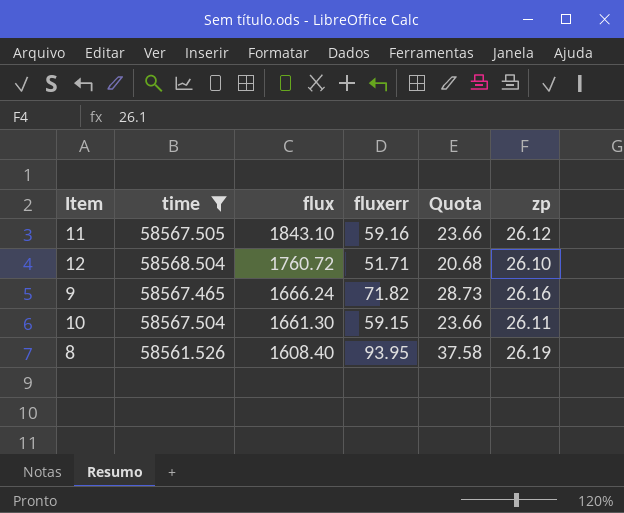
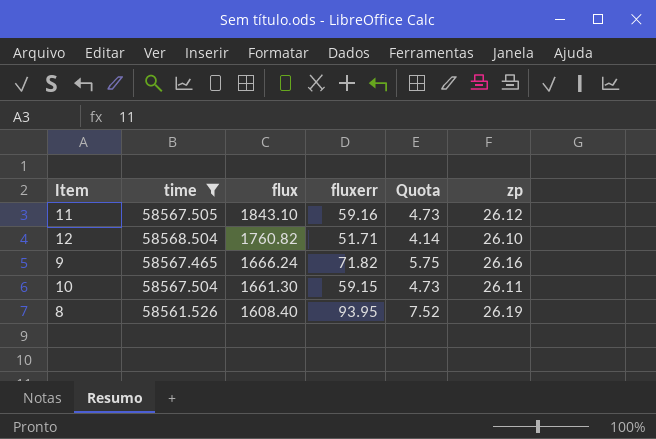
column Quota | formula: [fluxerr] * 0.4 -> [fluxerr] * 0.08
12 | flux: 1760.72 -> 1760.82

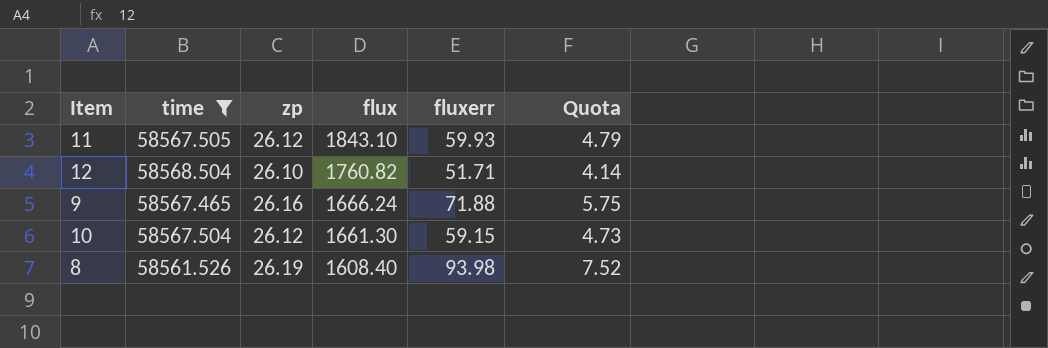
column zp | position: 6 -> 3
11 | fluxerr: 59.16 -> 59.93
11 | Quota: 4.73 -> 4.79
9 | fluxerr: 71.82 -> 71.88
10 | zp: 26.11 -> 26.12
8 | fluxerr: 93.95 -> 93.98

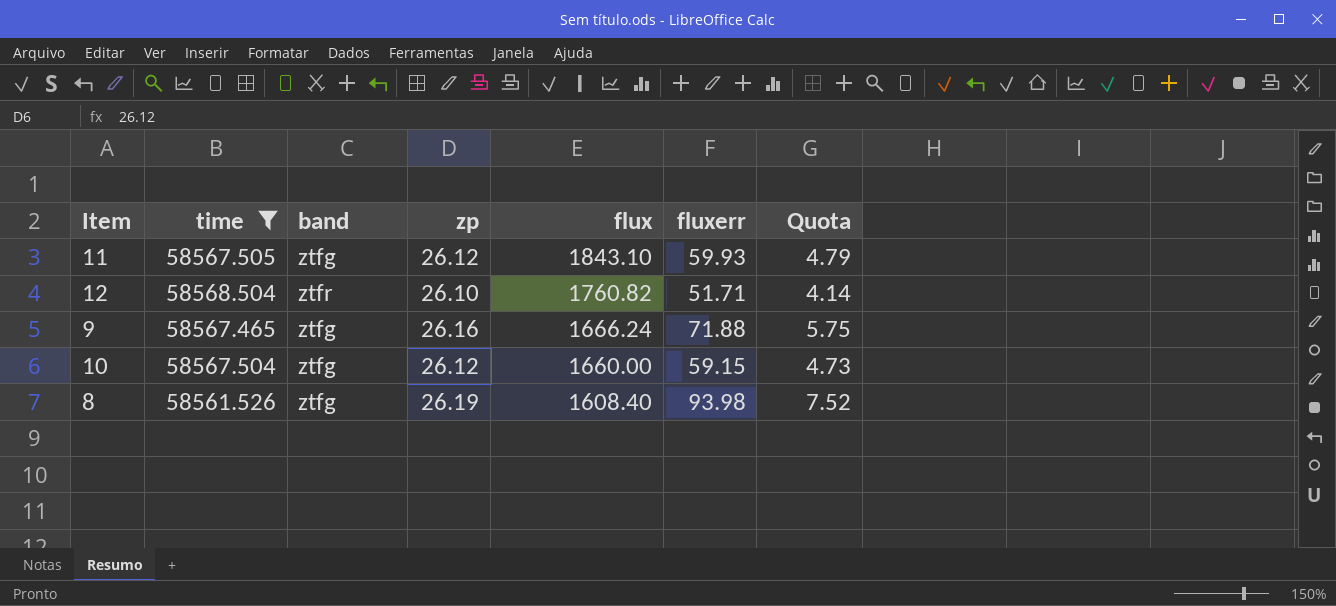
column band | position: none -> 3
10 | flux: 1661.30 -> 1660.00

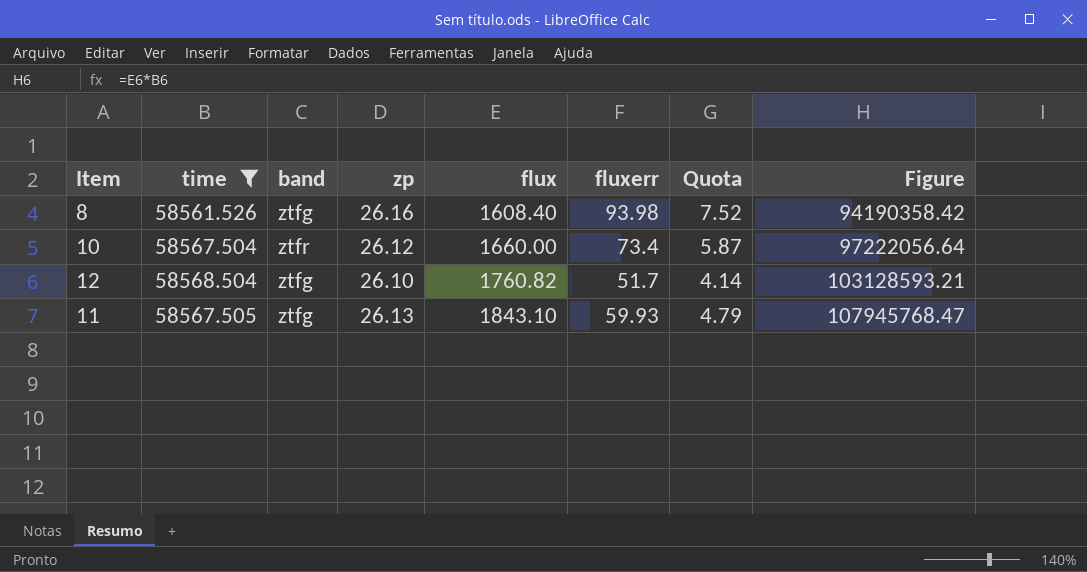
row order: flux descending -> flux ascending
column Figure | formula: none -> [time] * [flux]
row 9: 58567.465 | ztfg | 26.16 | 1666.24 | 71.88 | 5.75 -> none
8 | zp: 26.19 -> 26.16
10 | band: ztfg -> ztfr
10 | fluxerr: 59.15 -> 73.4
10 | Quota: 4.73 -> 5.87
12 | band: ztfr -> ztfg
12 | fluxerr: 51.71 -> 51.7
11 | zp: 26.12 -> 26.13

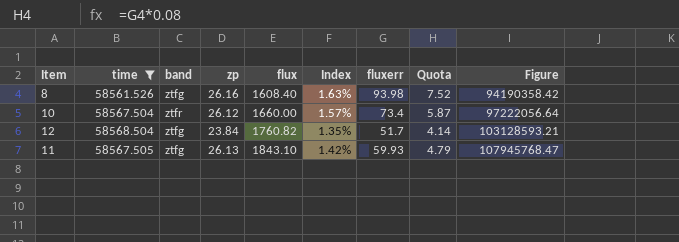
column Index | formula: none -> [zp] / [flux]
12 | zp: 26.10 -> 23.84

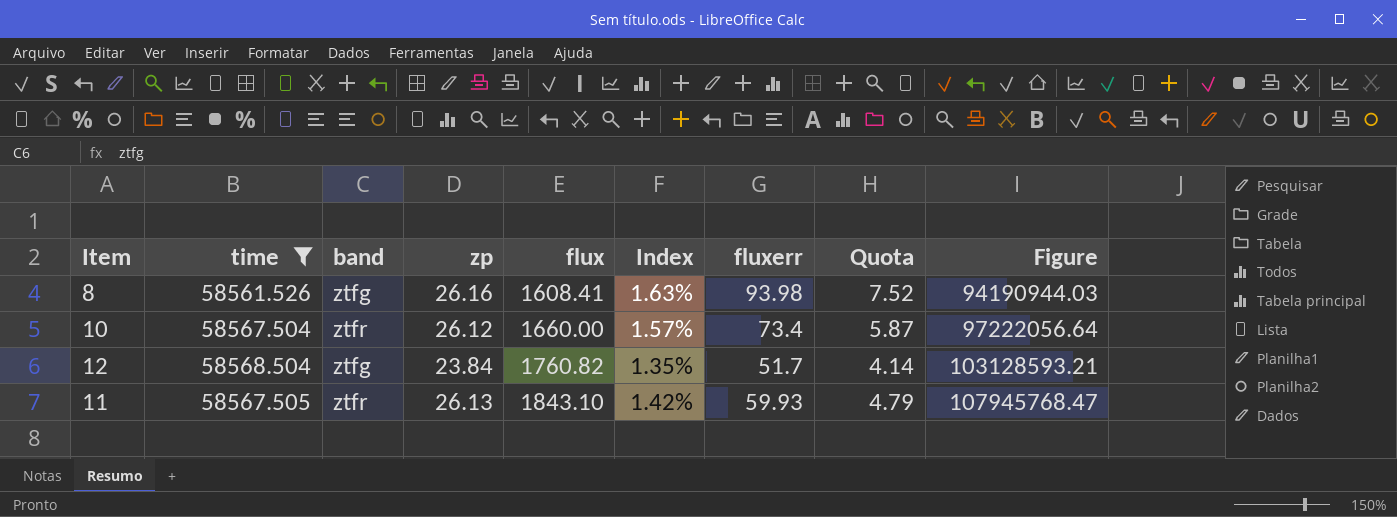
8 | flux: 1608.40 -> 1608.41
8 | Figure: 94190358.42 -> 94190944.03
11 | band: ztfg -> ztfr

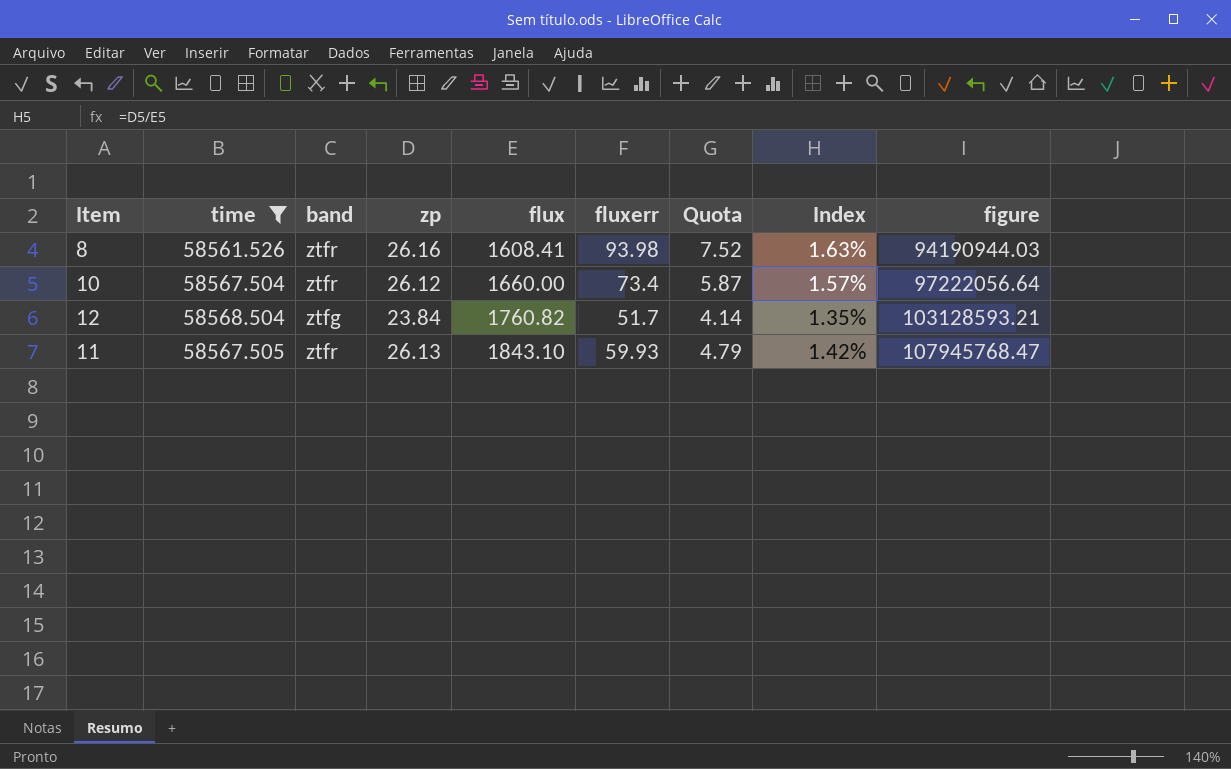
column Index | position: 6 -> 8
column name: Figure -> figure
8 | band: ztfg -> ztfr

